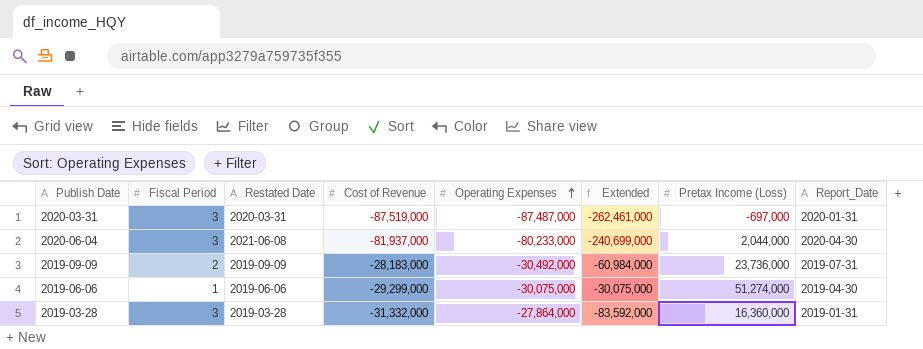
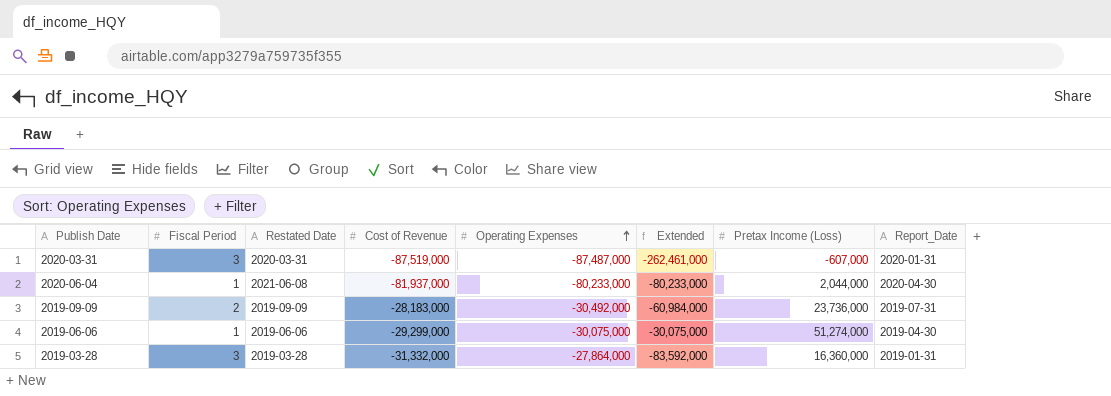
2020-03-31 | Pretax Income (Loss): -697,000 -> -607,000
2020-06-04 | Fiscal Period: 3 -> 1
2020-06-04 | Extended: -240,699,000 -> -80,233,000

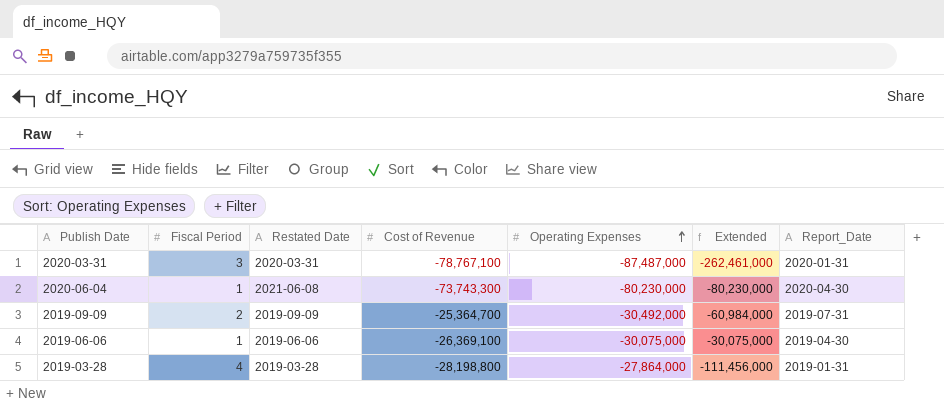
column Pretax Income (Loss) | position: 7 -> none
2020-03-31 | Cost of Revenue: -87,519,000 -> -78,767,100
2020-06-04 | Cost of Revenue: -81,937,000 -> -73,743,300
2020-06-04 | Operating Expenses: -80,233,000 -> -80,230,000
2020-06-04 | Extended: -80,233,000 -> -80,230,000
2019-09-09 | Cost of Revenue: -28,183,000 -> -25,364,700
2019-06-06 | Cost of Revenue: -29,299,000 -> -26,369,100
2019-03-28 | Fiscal Period: 3 -> 4
2019-03-28 | Cost of Revenue: -31,332,000 -> -28,198,800
2019-03-28 | Extended: -83,592,000 -> -111,456,000

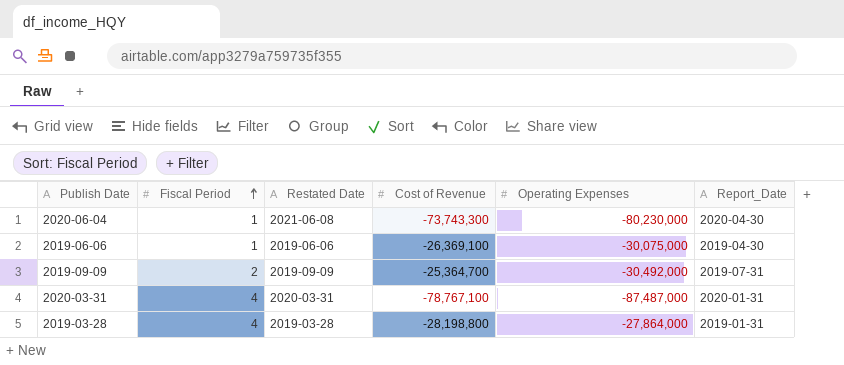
row order: Operating Expenses ascending -> Fiscal Period ascending
column Extended | formula: [Fiscal Period] * [Operating Expenses] -> none
2020-03-31 | Fiscal Period: 3 -> 4

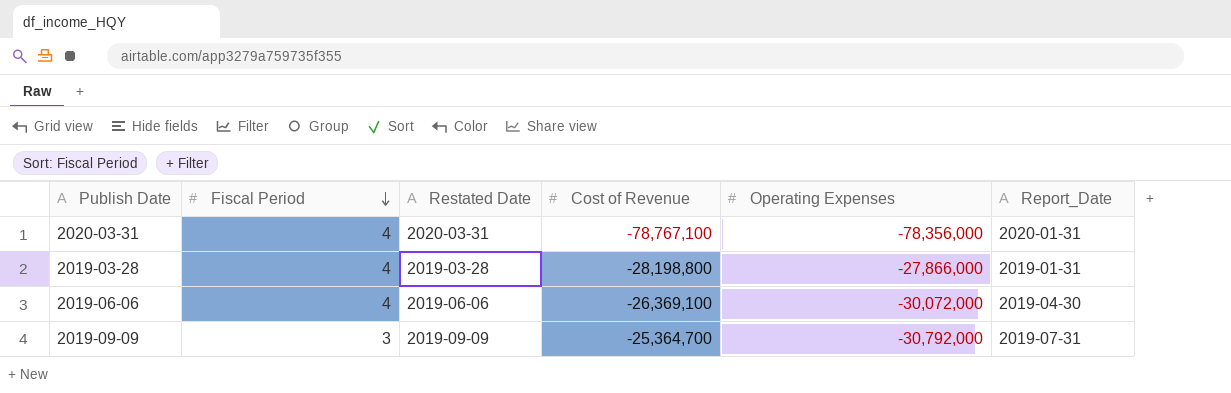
row order: Fiscal Period ascending -> Fiscal Period descending
row 2020-06-04: 1 | 2021-06-08 | -73,743,300 | -80,230,000 | 2020-04-30 -> none
2020-03-31 | Operating Expenses: -87,487,000 -> -78,356,000
2019-03-28 | Operating Expenses: -27,864,000 -> -27,866,000
2019-06-06 | Fiscal Period: 1 -> 4
2019-06-06 | Operating Expenses: -30,075,000 -> -30,072,000
2019-09-09 | Fiscal Period: 2 -> 3
2019-09-09 | Operating Expenses: -30,492,000 -> -30,792,000

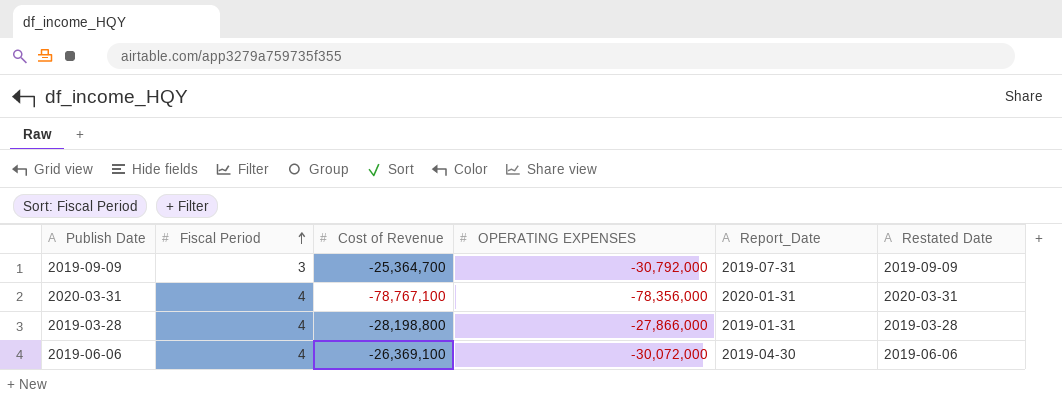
row order: Fiscal Period descending -> Fiscal Period ascending
column name: Operating Expenses -> OPERATING EXPENSES
column Restated Date | position: 3 -> 6

